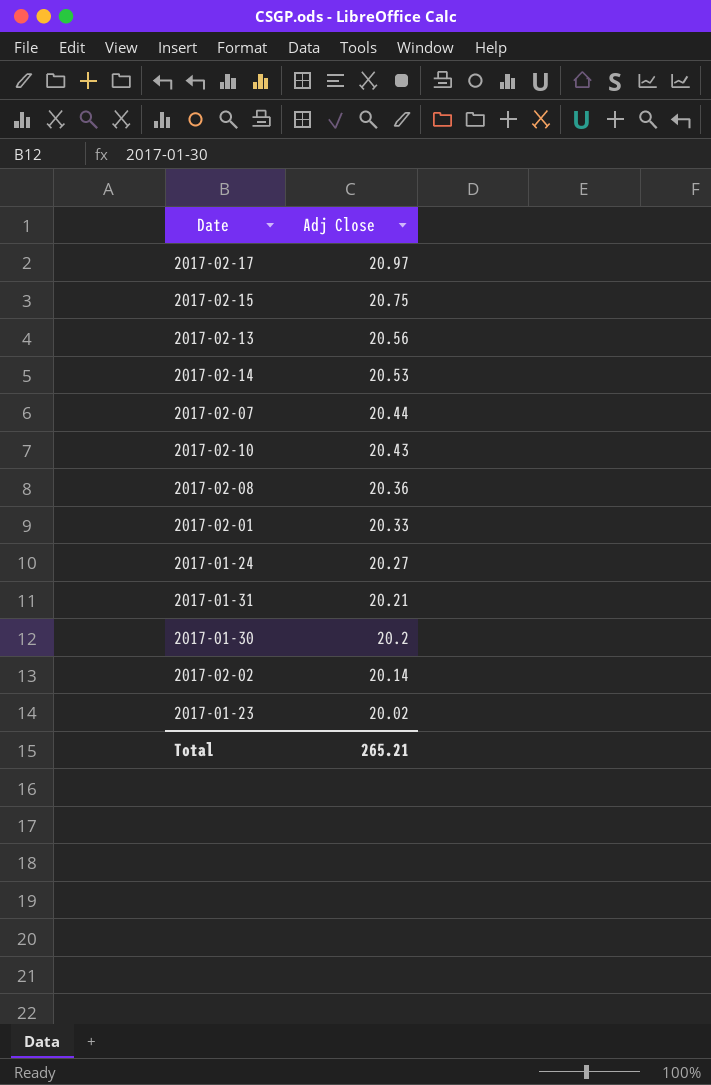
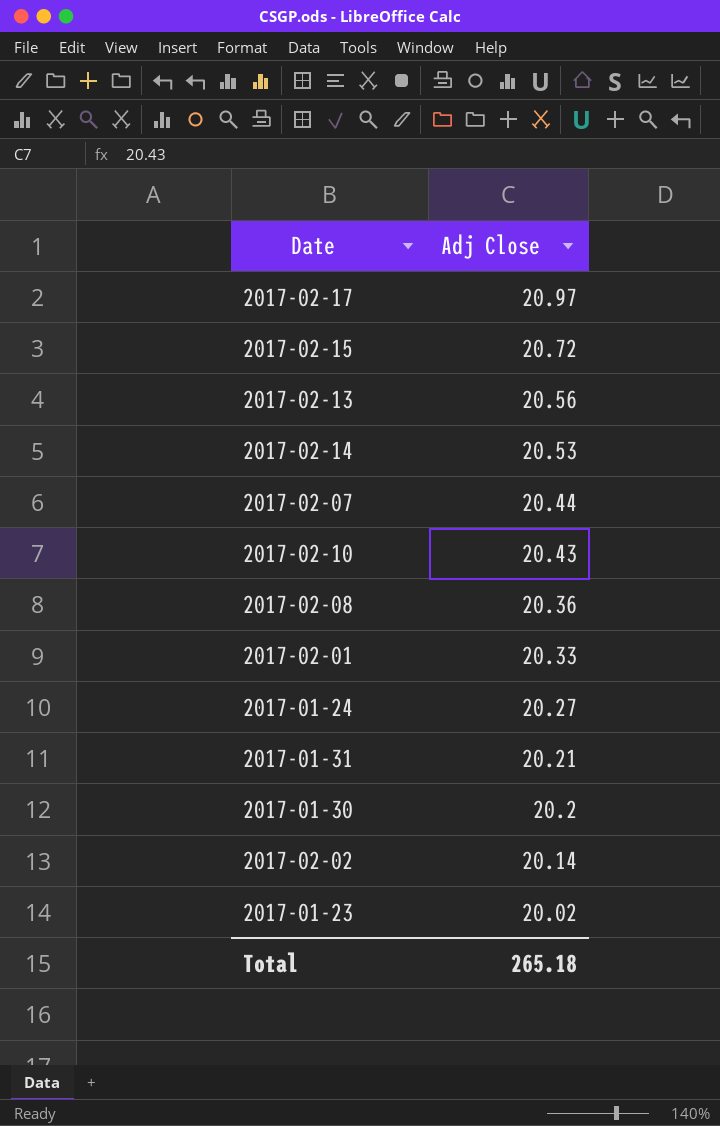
2017-02-15 | Adj Close: 20.75 -> 20.72
Total | Adj Close: 265.21 -> 265.18

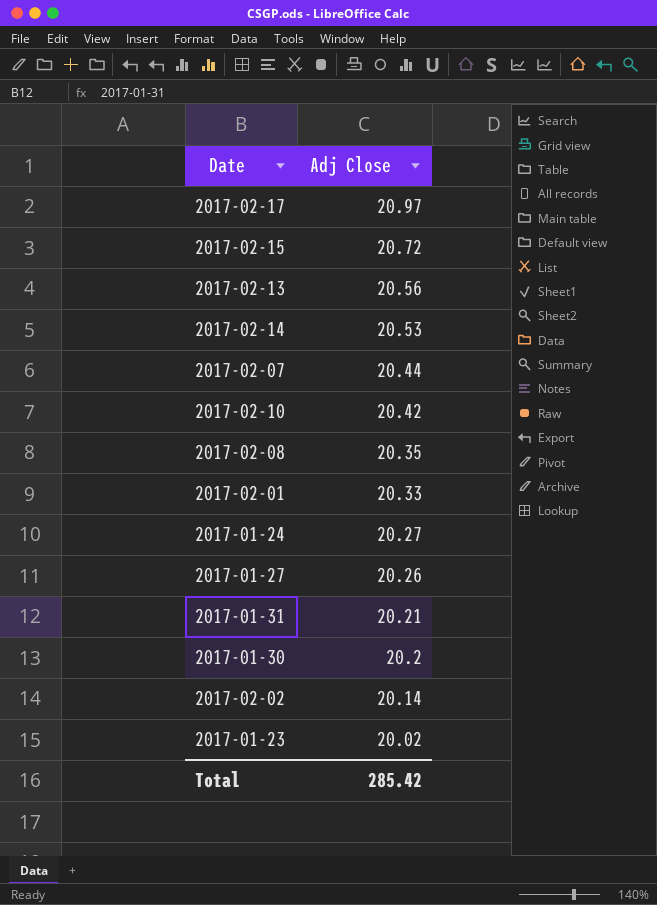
2017-02-10 | Adj Close: 20.43 -> 20.42
2017-02-08 | Adj Close: 20.36 -> 20.35
row 2017-01-27: none -> 20.26
Total | Adj Close: 265.18 -> 285.42

